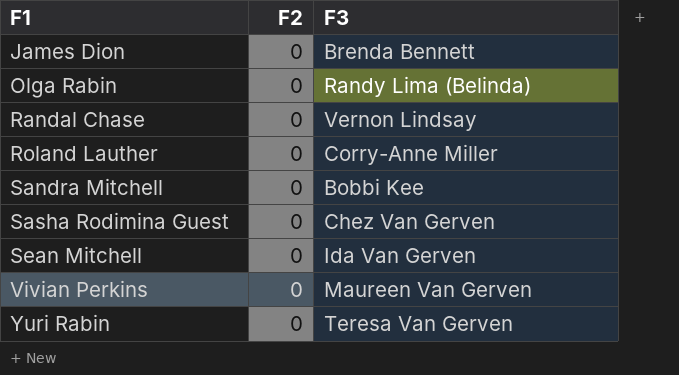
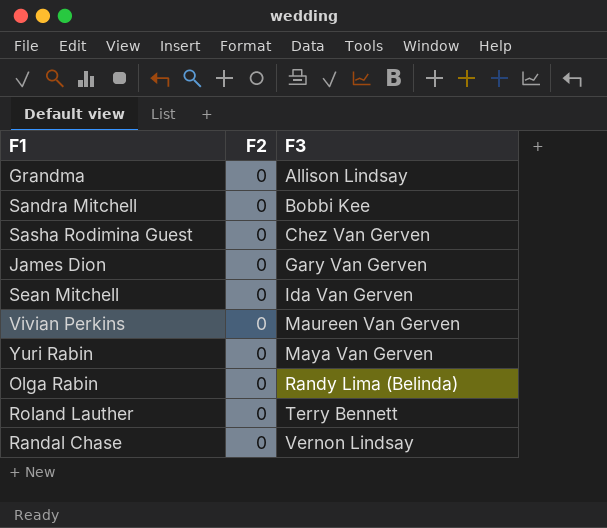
row order: F1 ascending -> F3 ascending
row Grandma: none -> 0 | Allison Lindsay
James Dion | F3: Brenda Bennett -> Gary Van Gerven
Yuri Rabin | F3: Teresa Van Gerven -> Maya Van Gerven
Roland Lauther | F3: Corry-Anne Miller -> Terry Bennett

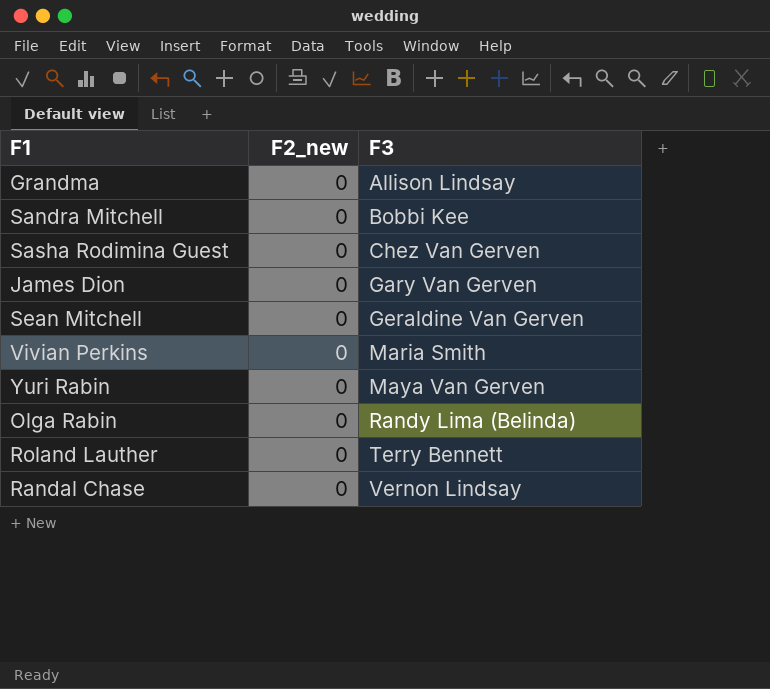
column name: F2 -> F2_new
Sean Mitchell | F3: Ida Van Gerven -> Geraldine Van Gerven
Vivian Perkins | F3: Maureen Van Gerven -> Maria Smith

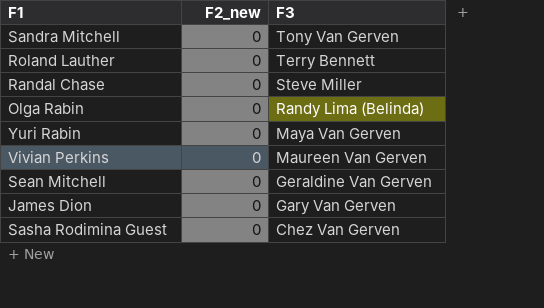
row order: F3 ascending -> F3 descending
row Grandma: 0 | Allison Lindsay -> none
Sandra Mitchell | F3: Bobbi Kee -> Tony Van Gerven
Randal Chase | F3: Vernon Lindsay -> Steve Miller
Vivian Perkins | F3: Maria Smith -> Maureen Van Gerven

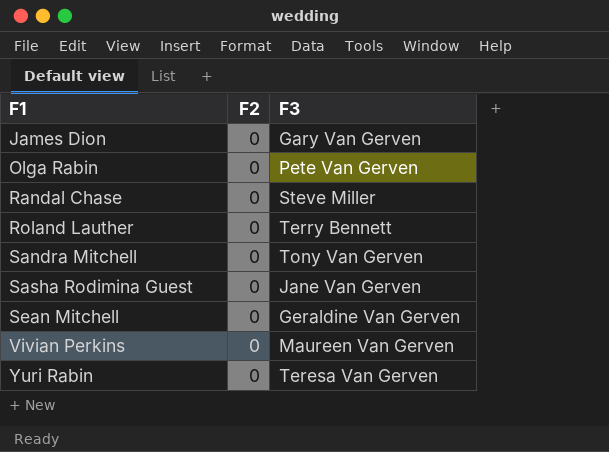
row order: F3 descending -> F1 ascending
column name: F2_new -> F2
Olga Rabin | F3: Randy Lima (Belinda) -> Pete Van Gerven
Sasha Rodimina Guest | F3: Chez Van Gerven -> Jane Van Gerven
Yuri Rabin | F3: Maya Van Gerven -> Teresa Van Gerven

